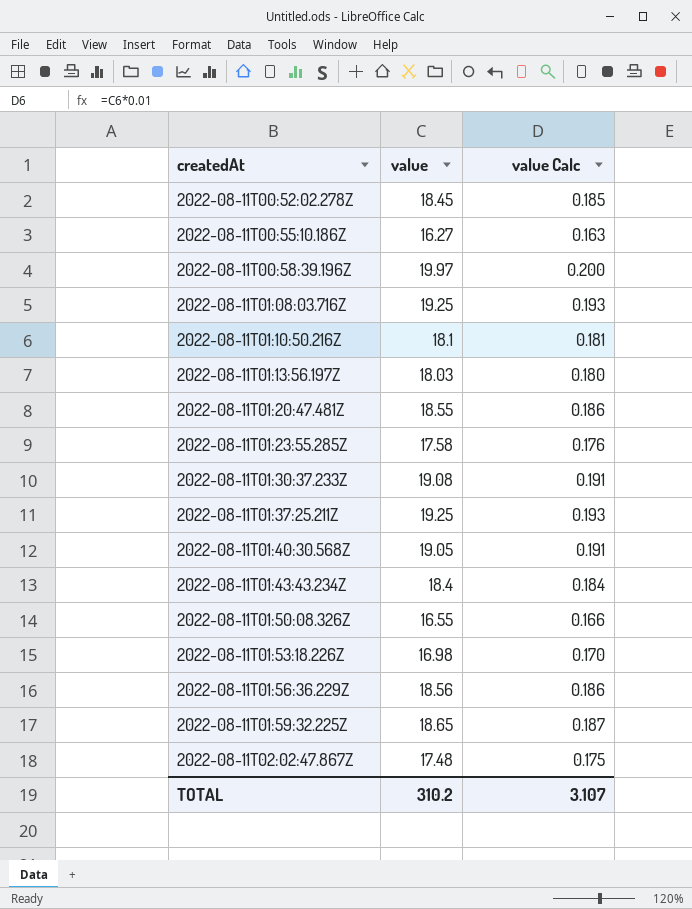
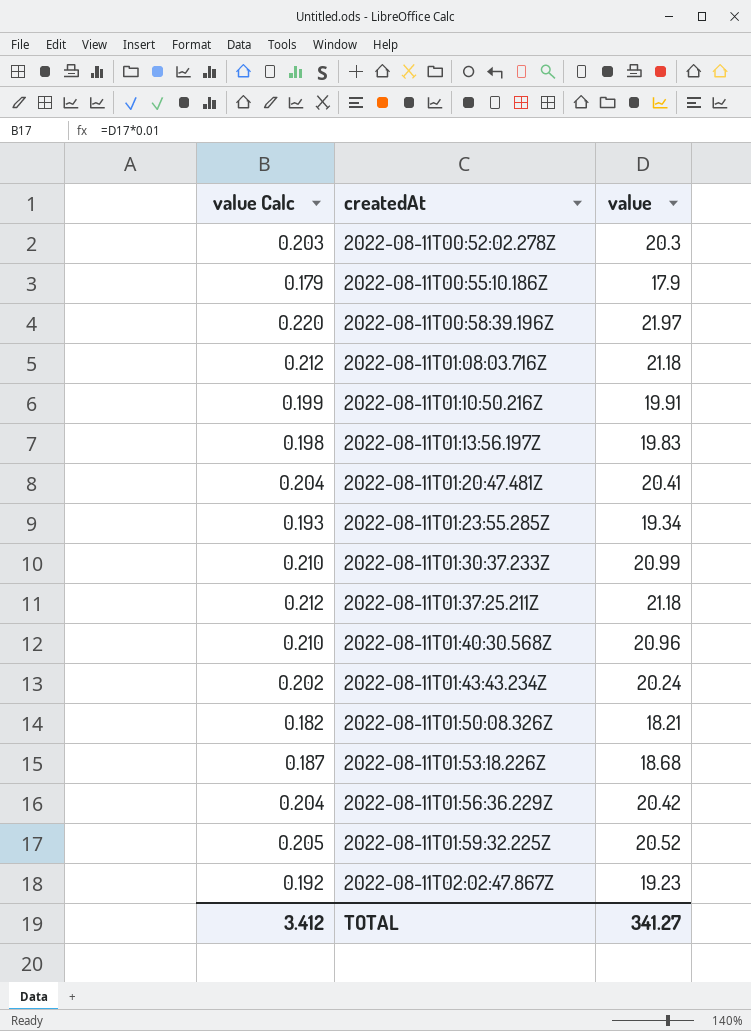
column value Calc | position: 3 -> 1
2022-08-11T00:52:02.278Z | value Calc: 0.185 -> 0.203
2022-08-11T00:52:02.278Z | value: 18.45 -> 20.3
2022-08-11T00:55:10.186Z | value Calc: 0.163 -> 0.179
2022-08-11T00:55:10.186Z | value: 16.27 -> 17.9
2022-08-11T00:58:39.196Z | value Calc: 0.200 -> 0.220
2022-08-11T00:58:39.196Z | value: 19.97 -> 21.97
2022-08-11T01:08:03.716Z | value Calc: 0.193 -> 0.212
2022-08-11T01:08:03.716Z | value: 19.25 -> 21.18
2022-08-11T01:10:50.216Z | value Calc: 0.181 -> 0.199
2022-08-11T01:10:50.216Z | value: 18.1 -> 19.91
2022-08-11T01:13:56.197Z | value Calc: 0.180 -> 0.198
2022-08-11T01:13:56.197Z | value: 18.03 -> 19.83
2022-08-11T01:20:47.481Z | value Calc: 0.186 -> 0.204
2022-08-11T01:20:47.481Z | value: 18.55 -> 20.41
2022-08-11T01:23:55.285Z | value Calc: 0.176 -> 0.193
2022-08-11T01:23:55.285Z | value: 17.58 -> 19.34
2022-08-11T01:30:37.233Z | value Calc: 0.191 -> 0.210
2022-08-11T01:30:37.233Z | value: 19.08 -> 20.99
2022-08-11T01:37:25.211Z | value Calc: 0.193 -> 0.212
2022-08-11T01:37:25.211Z | value: 19.25 -> 21.18
2022-08-11T01:40:30.568Z | value Calc: 0.191 -> 0.210
2022-08-11T01:40:30.568Z | value: 19.05 -> 20.96
2022-08-11T01:43:43.234Z | value Calc: 0.184 -> 0.202
2022-08-11T01:43:43.234Z | value: 18.4 -> 20.24
2022-08-11T01:50:08.326Z | value Calc: 0.166 -> 0.182
2022-08-11T01:50:08.326Z | value: 16.55 -> 18.21
2022-08-11T01:53:18.226Z | value Calc: 0.170 -> 0.187
2022-08-11T01:53:18.226Z | value: 16.98 -> 18.68
2022-08-11T01:56:36.229Z | value Calc: 0.186 -> 0.204
2022-08-11T01:56:36.229Z | value: 18.56 -> 20.42
2022-08-11T01:59:32.225Z | value Calc: 0.187 -> 0.205
2022-08-11T01:59:32.225Z | value: 18.65 -> 20.52
2022-08-11T02:02:47.867Z | value Calc: 0.175 -> 0.192
2022-08-11T02:02:47.867Z | value: 17.48 -> 19.23
TOTAL | value Calc: 3.107 -> 3.412
TOTAL | value: 310.2 -> 341.27

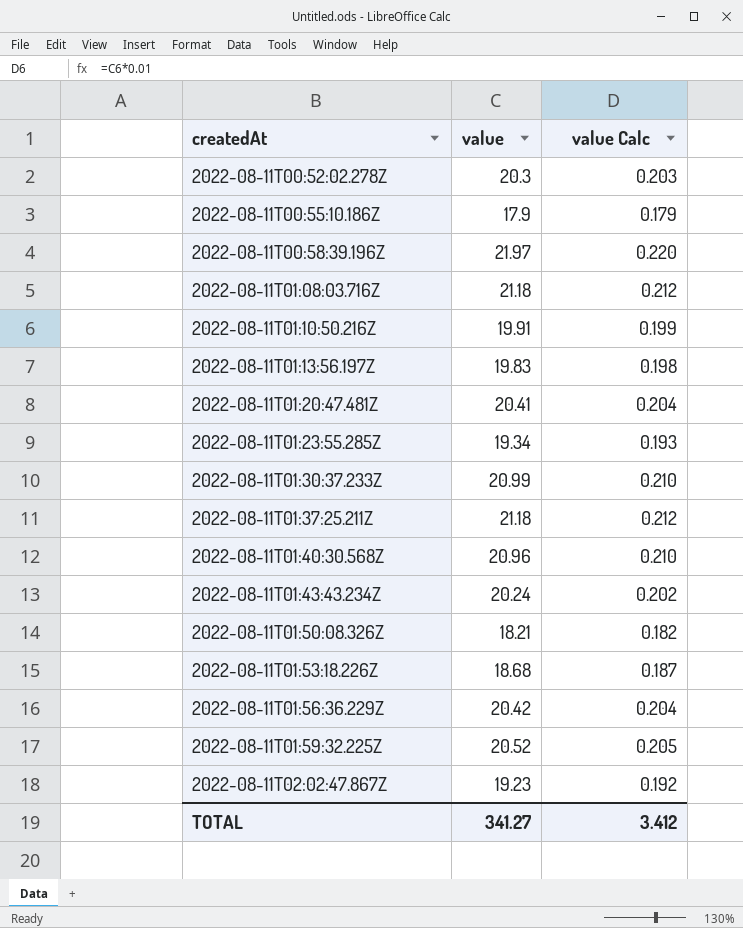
column value Calc | position: 1 -> 3

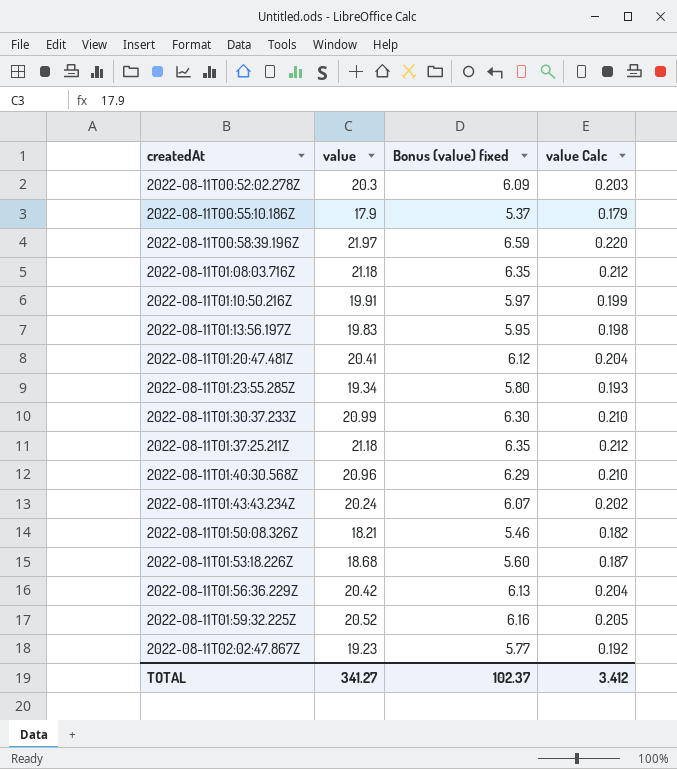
column Bonus (value) fixed | formula: none -> [value] * 0.3

